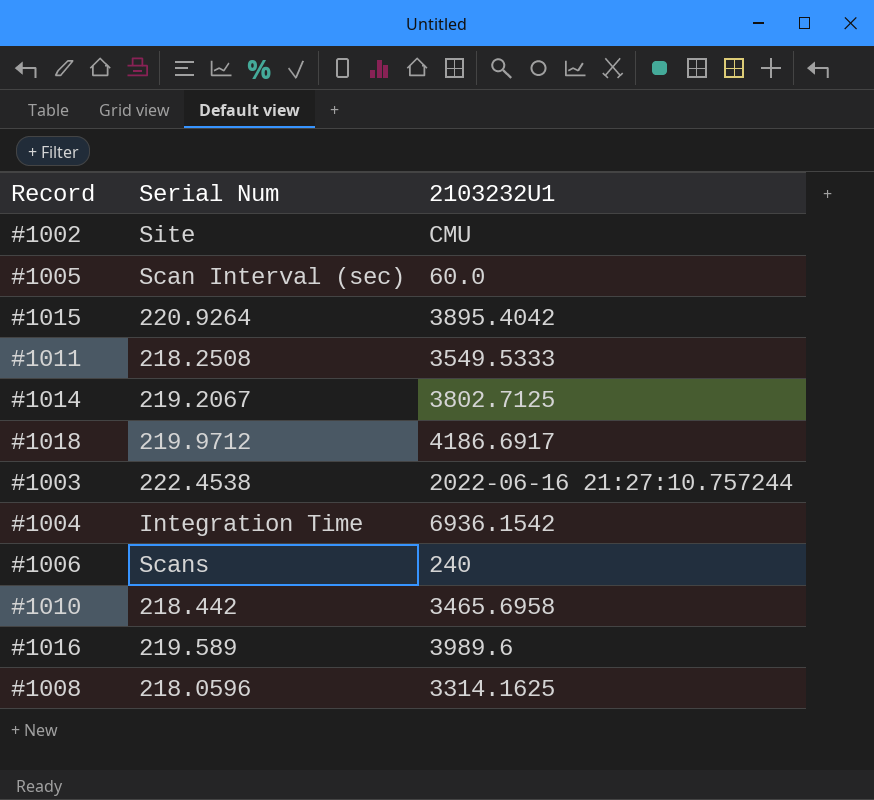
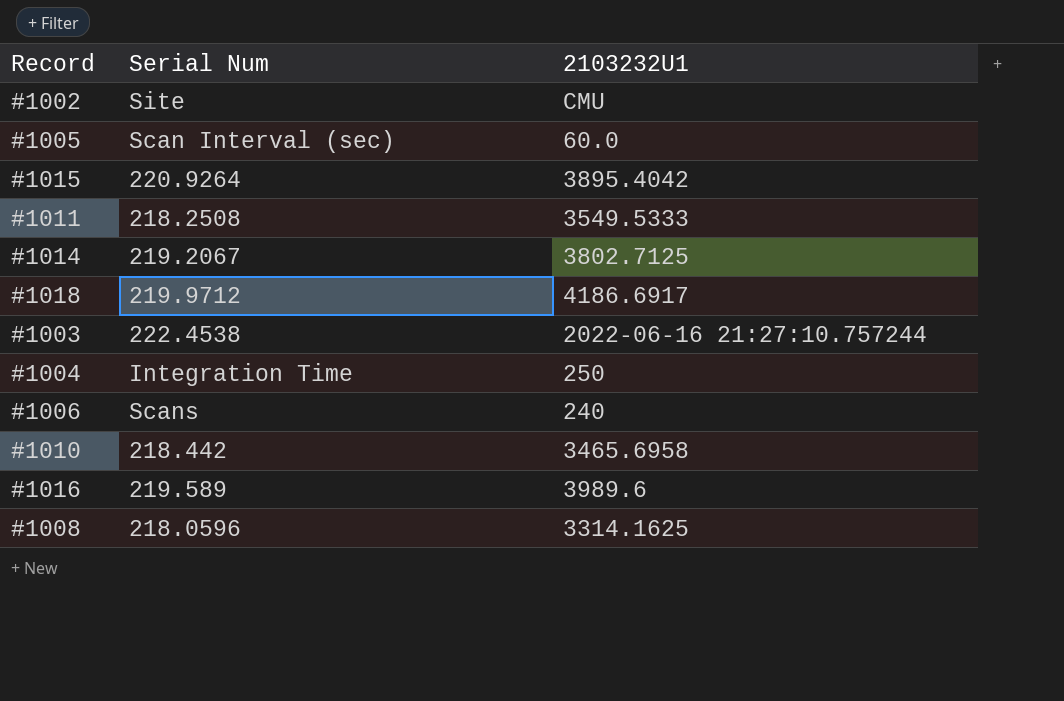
#1004 | 2103232U1: 6936.1542 -> 250

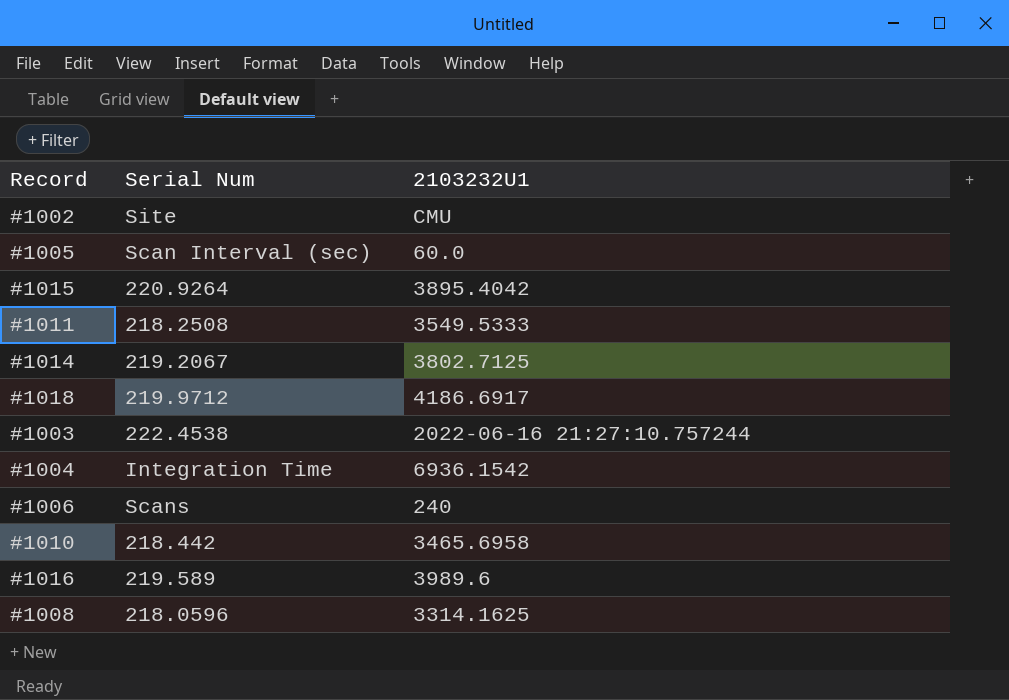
#1004 | 2103232U1: 250 -> 6936.1542

